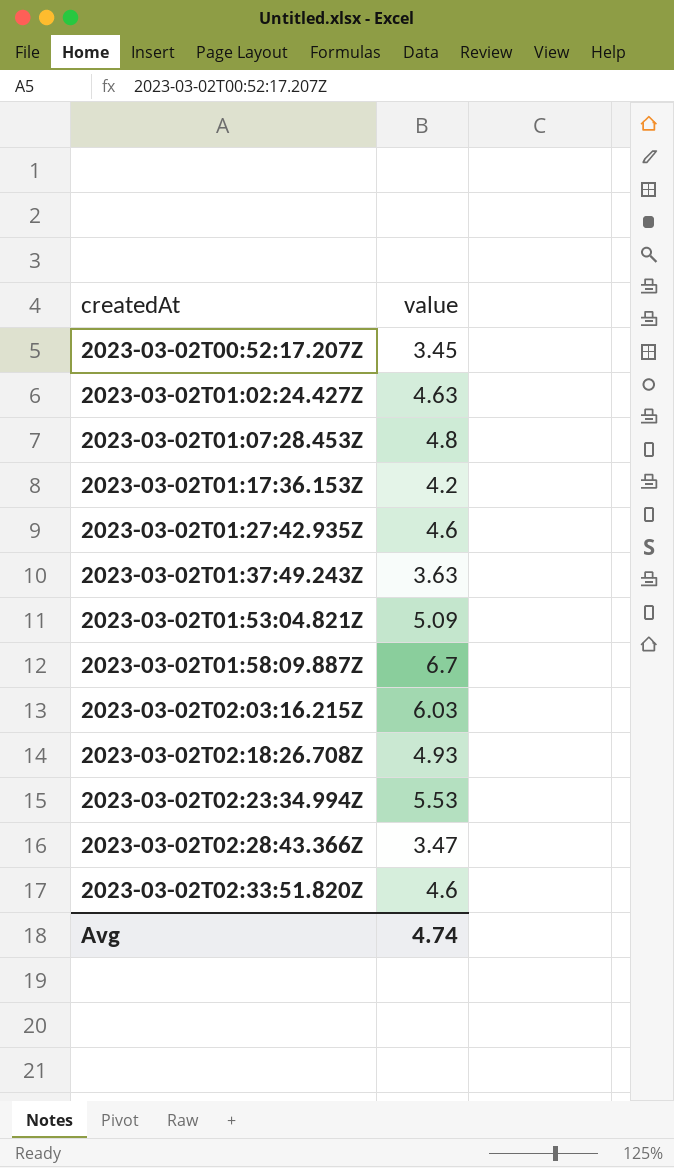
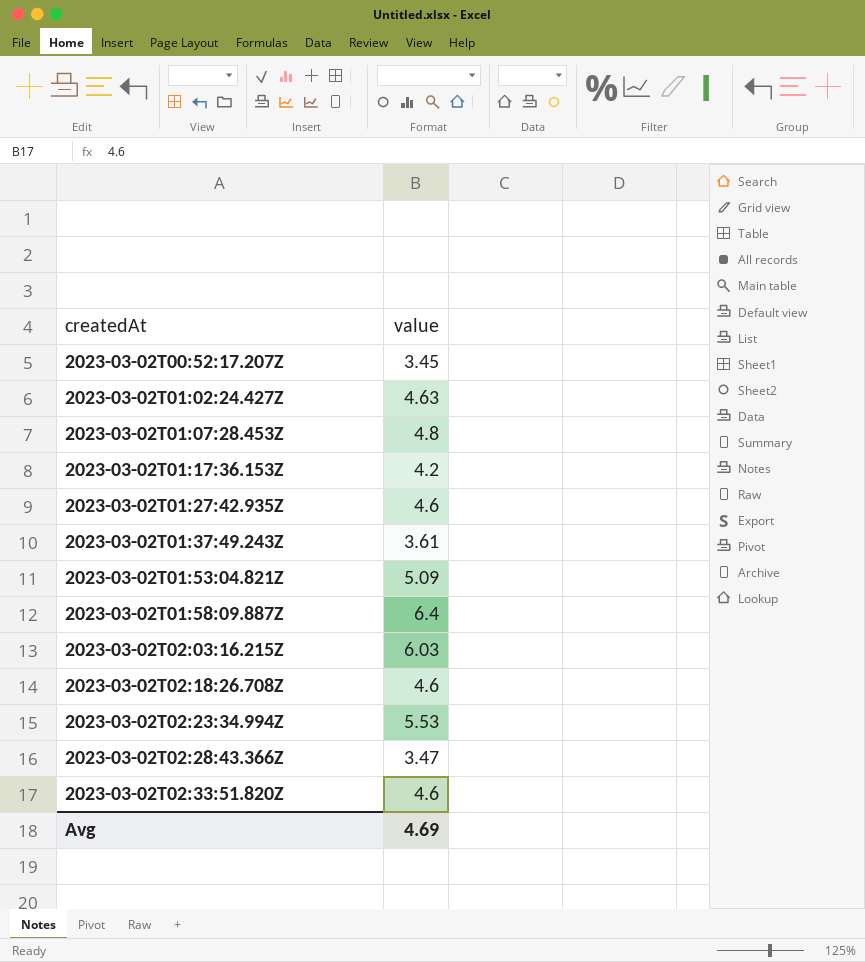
2023-03-02T01:37:49.243Z | value: 3.63 -> 3.61
2023-03-02T01:58:09.887Z | value: 6.7 -> 6.4
2023-03-02T02:18:26.708Z | value: 4.93 -> 4.6
Avg | value: 4.74 -> 4.69

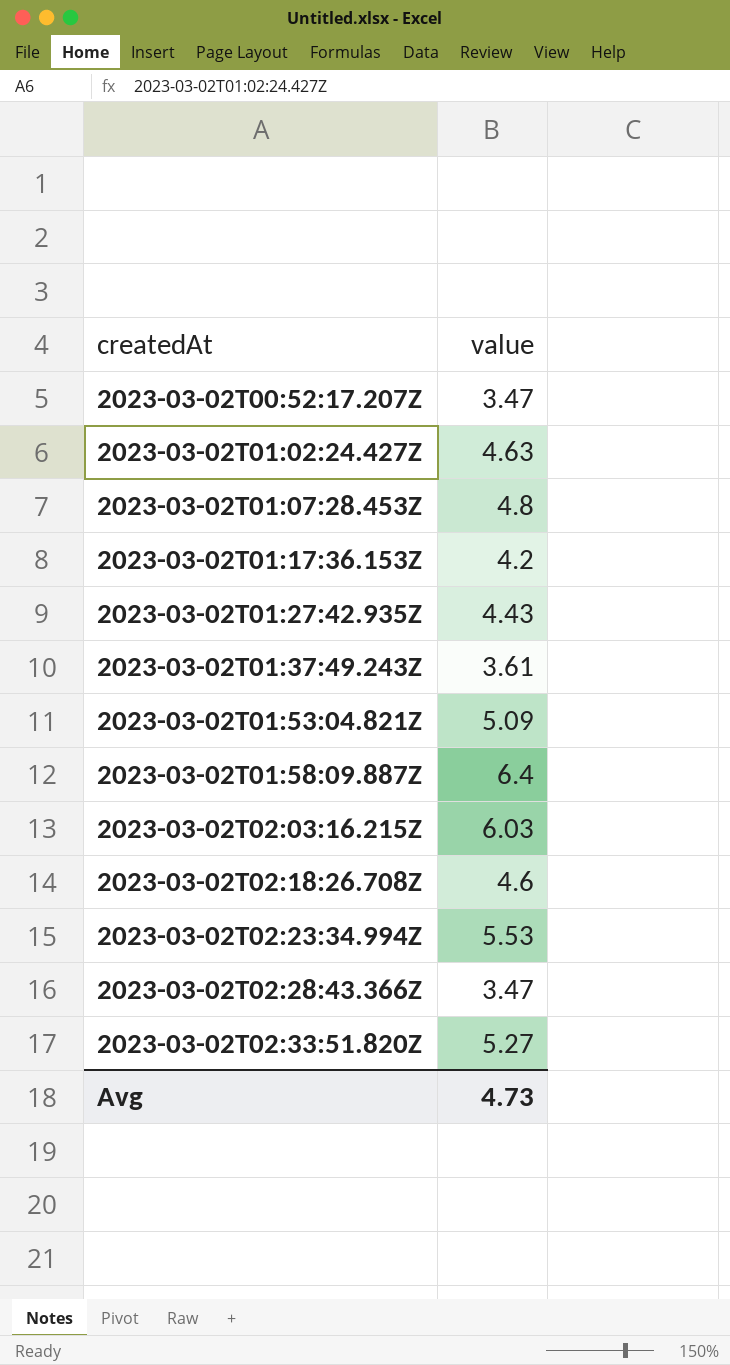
2023-03-02T00:52:17.207Z | value: 3.45 -> 3.47
2023-03-02T01:27:42.935Z | value: 4.6 -> 4.43
2023-03-02T02:33:51.820Z | value: 4.6 -> 5.27
Avg | value: 4.69 -> 4.73

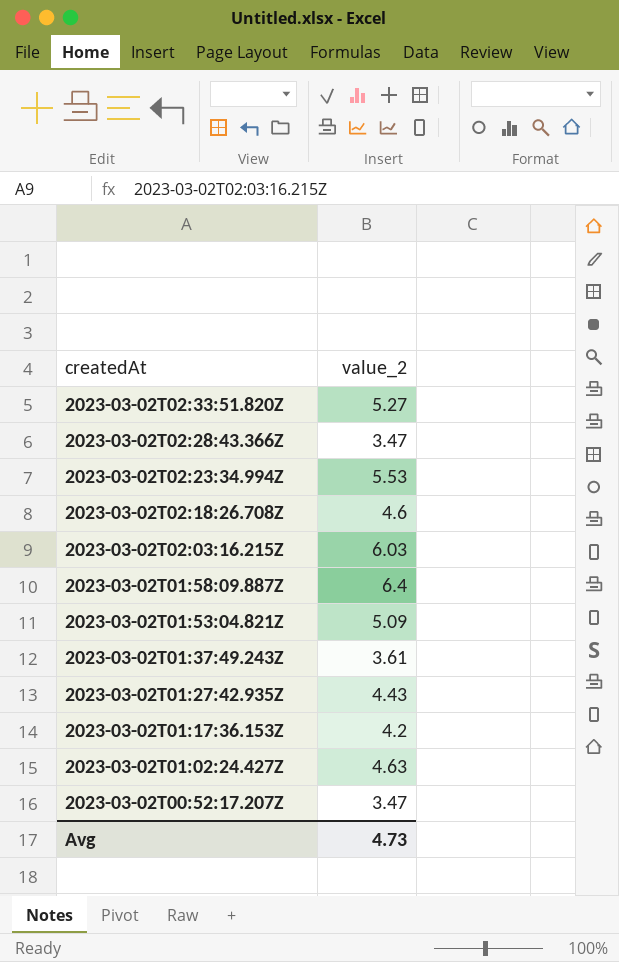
row order: createdAt ascending -> createdAt descending
column name: value -> value_2
row 2023-03-02T01:07:28.453Z: 4.8 -> none

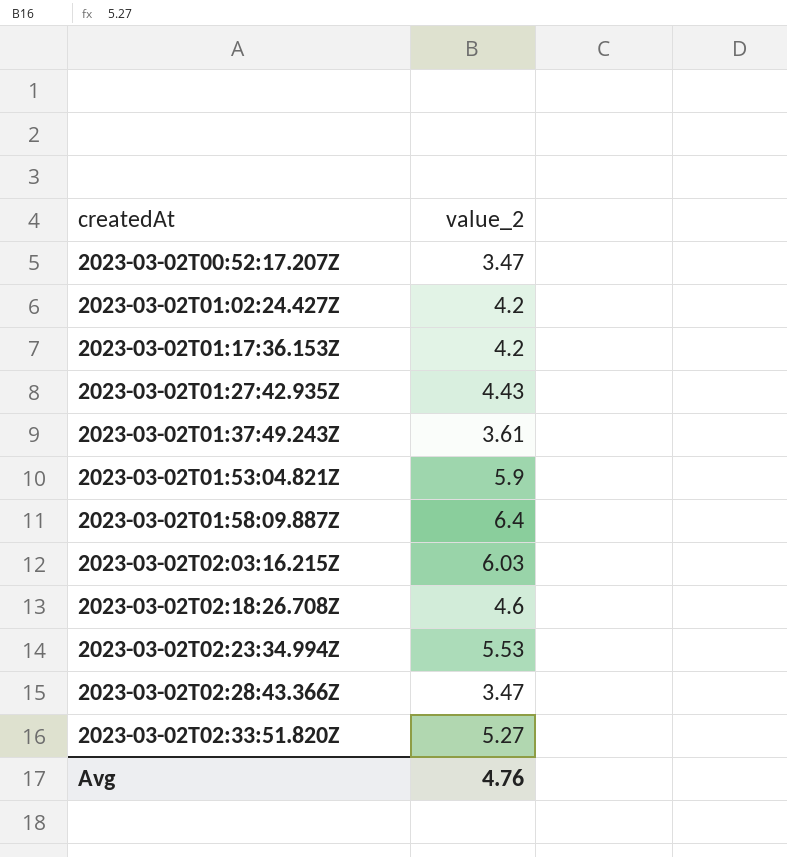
row order: createdAt descending -> createdAt ascending
2023-03-02T01:02:24.427Z | value_2: 4.63 -> 4.2
2023-03-02T01:53:04.821Z | value_2: 5.09 -> 5.9
Avg | value_2: 4.73 -> 4.76

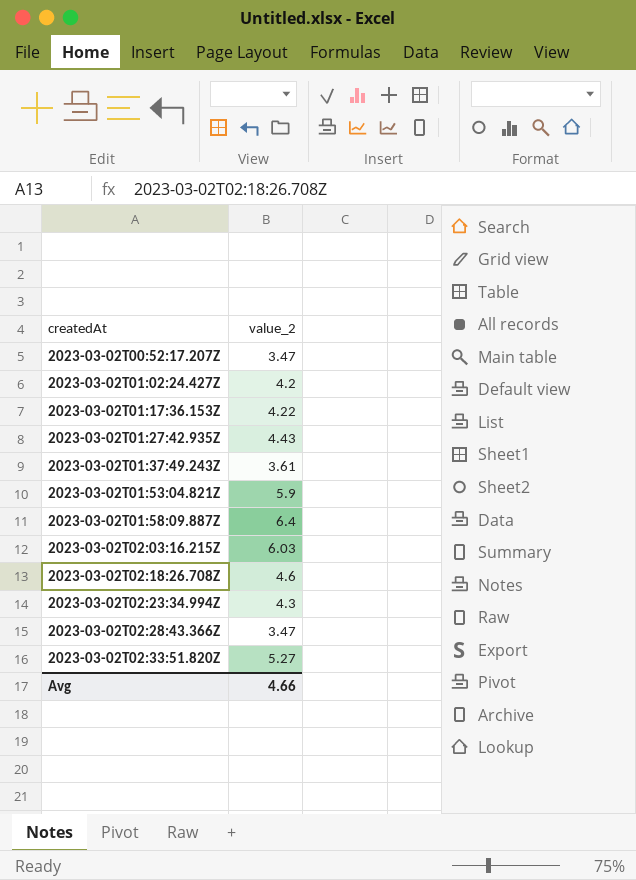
2023-03-02T01:17:36.153Z | value_2: 4.2 -> 4.22
2023-03-02T02:23:34.994Z | value_2: 5.53 -> 4.3
Avg | value_2: 4.76 -> 4.66

